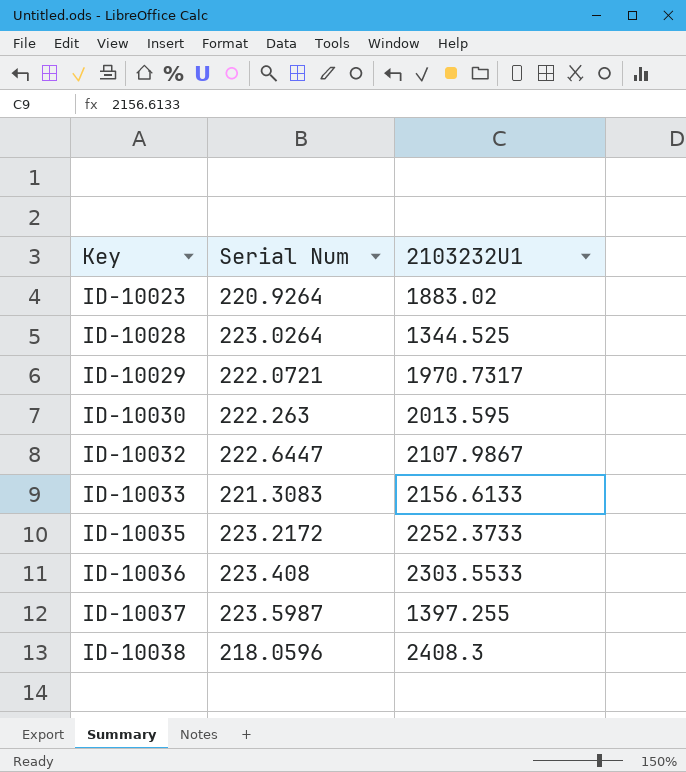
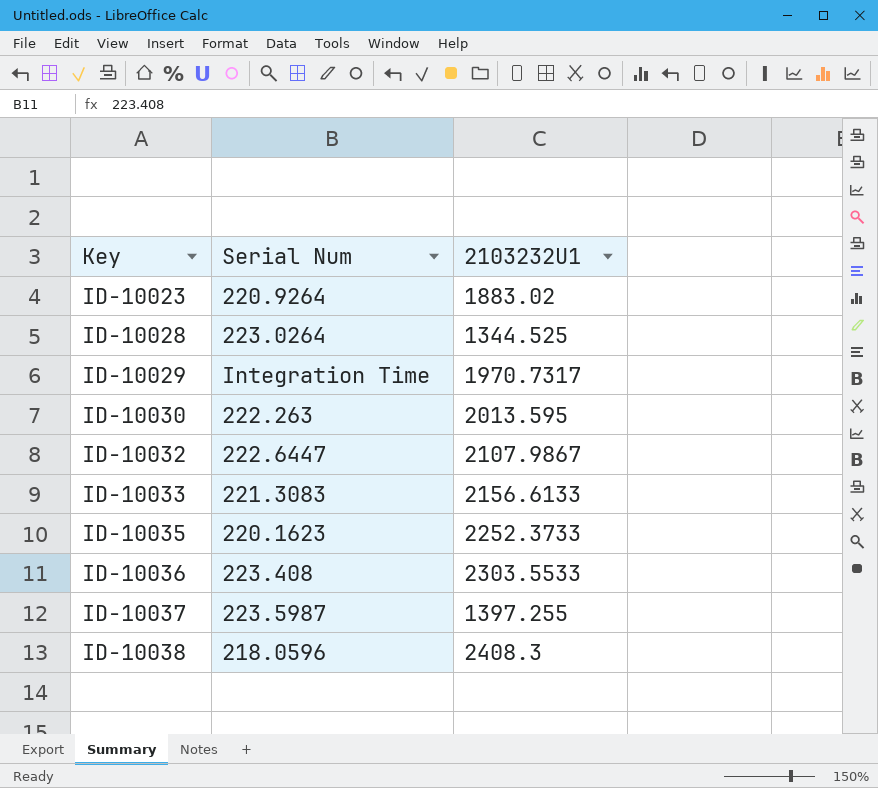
ID-10029 | Serial Num: 222.0721 -> Integration Time
ID-10035 | Serial Num: 223.2172 -> 220.1623

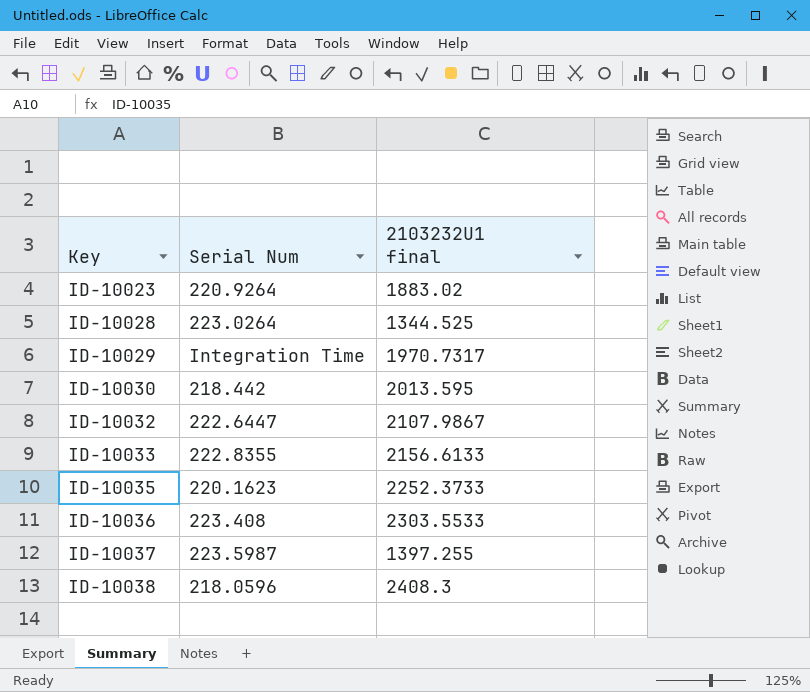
column name: 2103232U1 -> 2103232U1 final
ID-10030 | Serial Num: 222.263 -> 218.442
ID-10033 | Serial Num: 221.3083 -> 222.8355

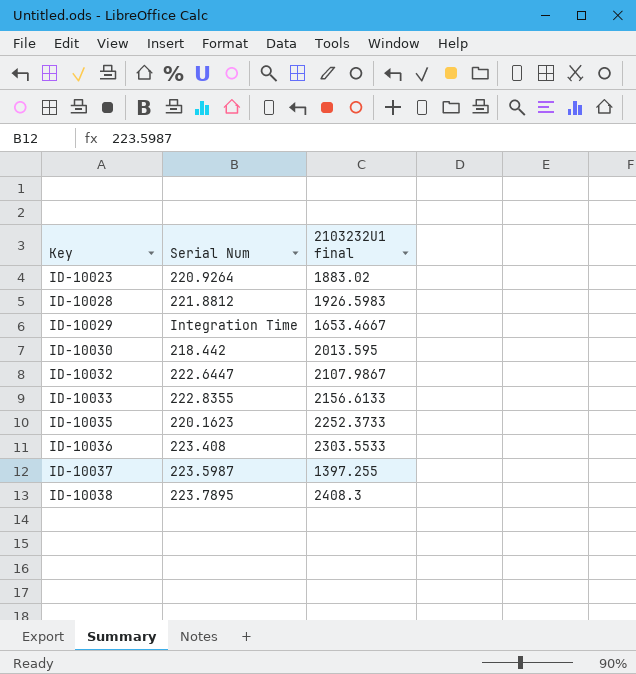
ID-10028 | Serial Num: 223.0264 -> 221.8812
ID-10028 | 2103232U1 final: 1344.525 -> 1926.5983
ID-10029 | 2103232U1 final: 1970.7317 -> 1653.4667
ID-10038 | Serial Num: 218.0596 -> 223.7895

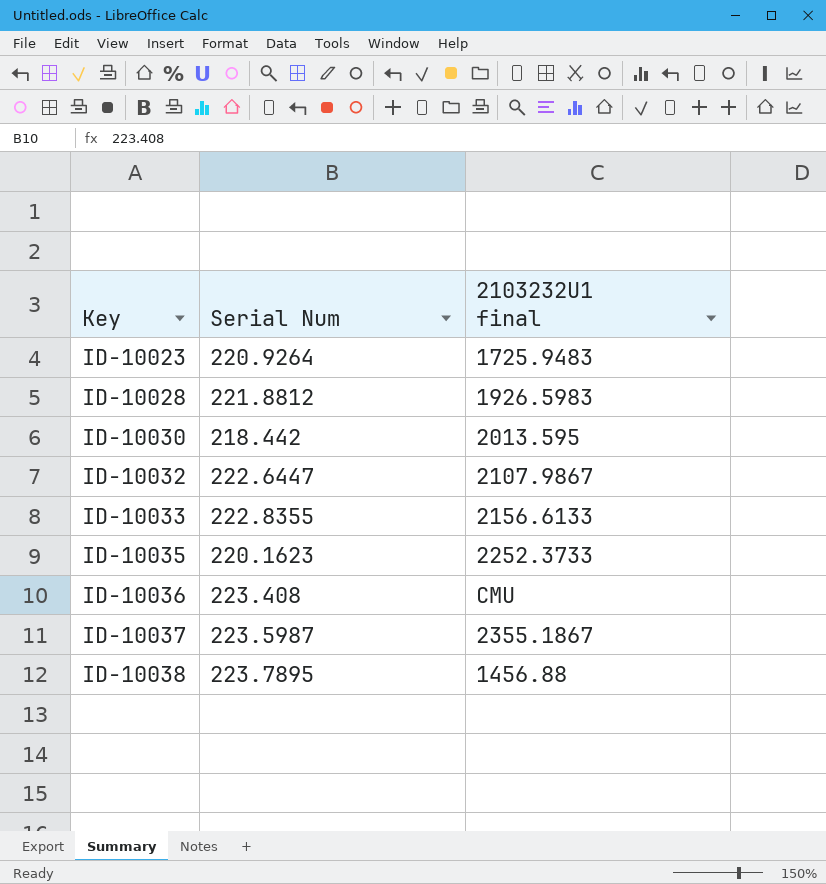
row ID-10029: Integration Time | 1653.4667 -> none
ID-10023 | 2103232U1 final: 1883.02 -> 1725.9483
ID-10036 | 2103232U1 final: 2303.5533 -> CMU
ID-10037 | 2103232U1 final: 1397.255 -> 2355.1867
ID-10038 | 2103232U1 final: 2408.3 -> 1456.88

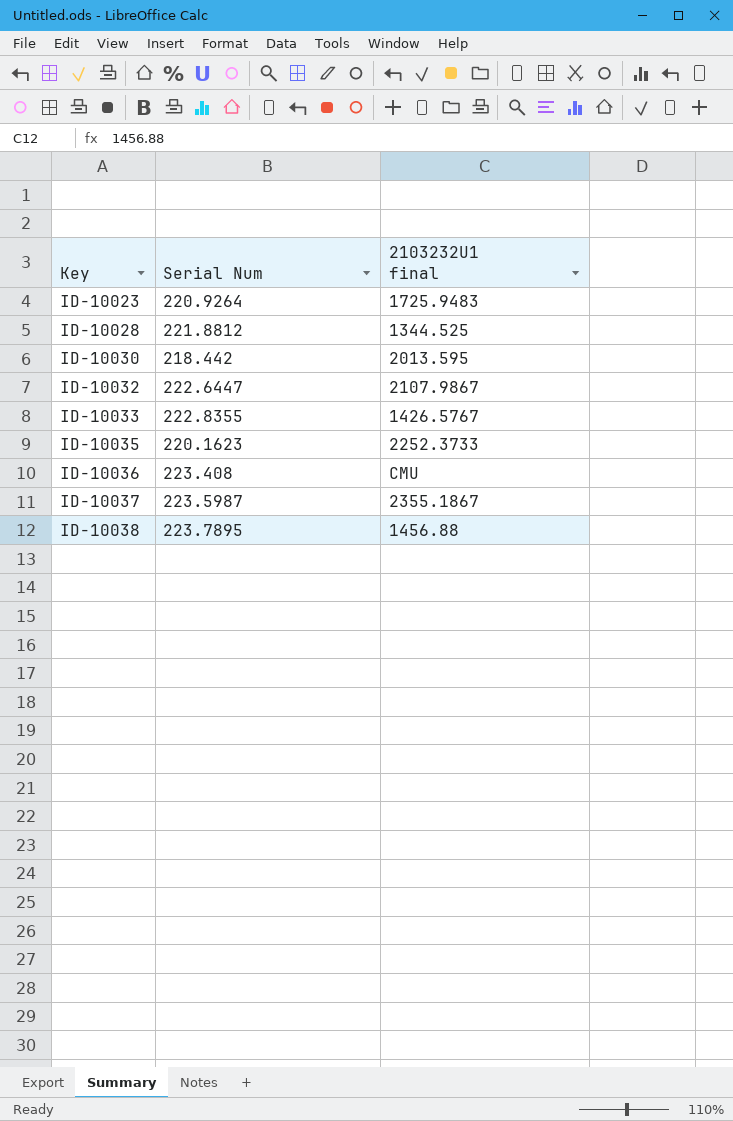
ID-10028 | 2103232U1 final: 1926.5983 -> 1344.525
ID-10033 | 2103232U1 final: 2156.6133 -> 1426.5767

